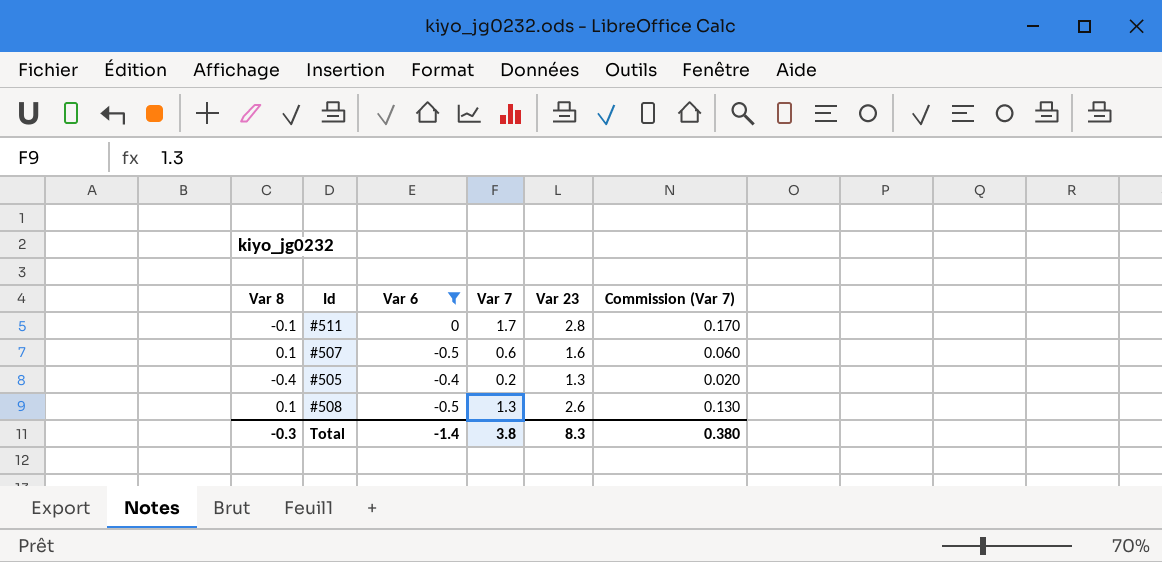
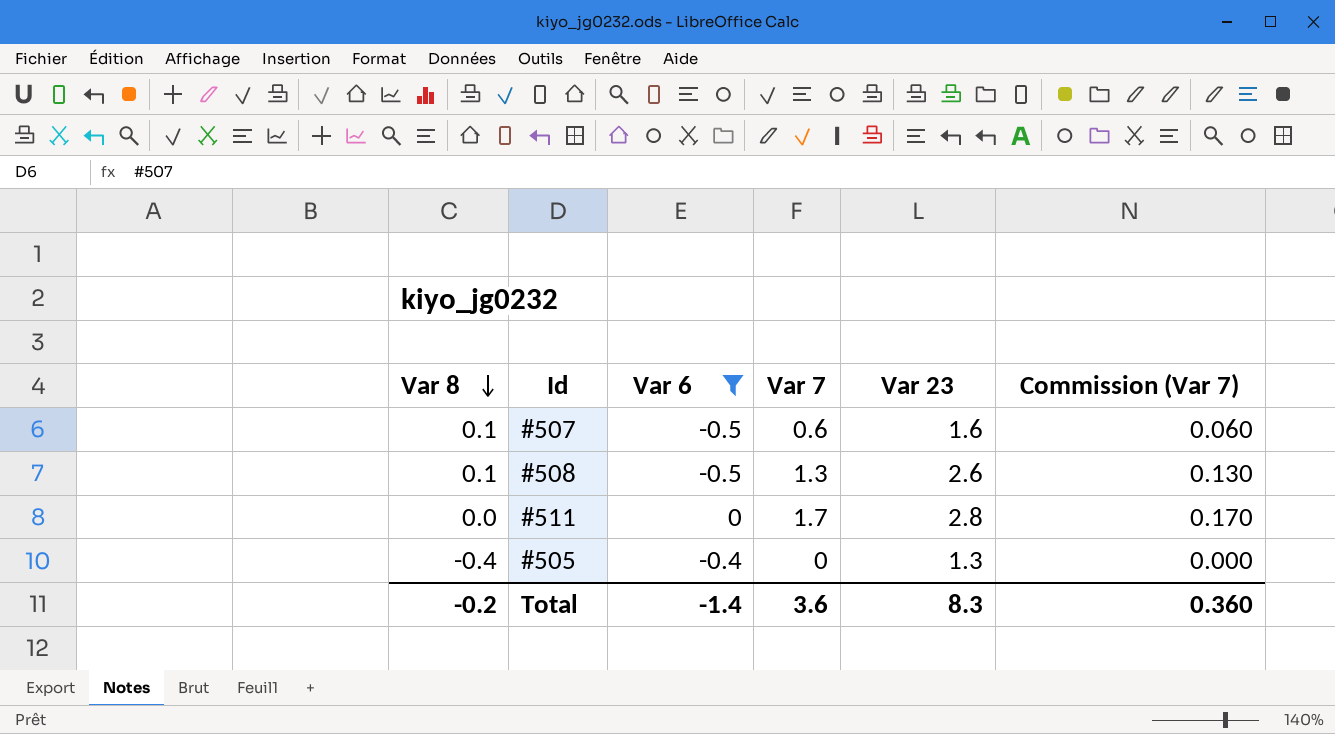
row order: none -> Var 8 descending
#511 | Var 8: -0.1 -> 0.0
#505 | Var 7: 0.2 -> 0
#505 | Commission (Var 7): 0.020 -> 0.000
Total | Var 8: -0.3 -> -0.2
Total | Var 7: 3.8 -> 3.6
Total | Commission (Var 7): 0.380 -> 0.360

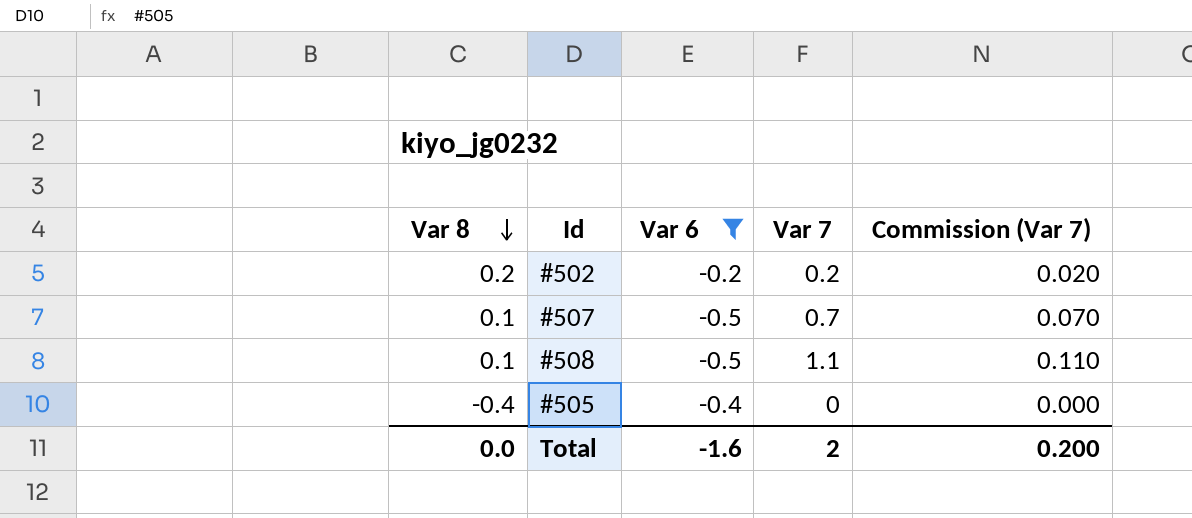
column Var 23 | position: 5 -> none
row #511: 0.0 | 0 | 1.7 | 2.8 | 0.170 -> none
row #502: none -> 0.2 | -0.2 | 0.2 | 0.020
#507 | Var 7: 0.6 -> 0.7
#507 | Commission (Var 7): 0.060 -> 0.070
#508 | Var 7: 1.3 -> 1.1
#508 | Commission (Var 7): 0.130 -> 0.110
Total | Var 8: -0.2 -> 0.0
Total | Var 6: -1.4 -> -1.6
Total | Var 7: 3.6 -> 2
Total | Commission (Var 7): 0.360 -> 0.200

